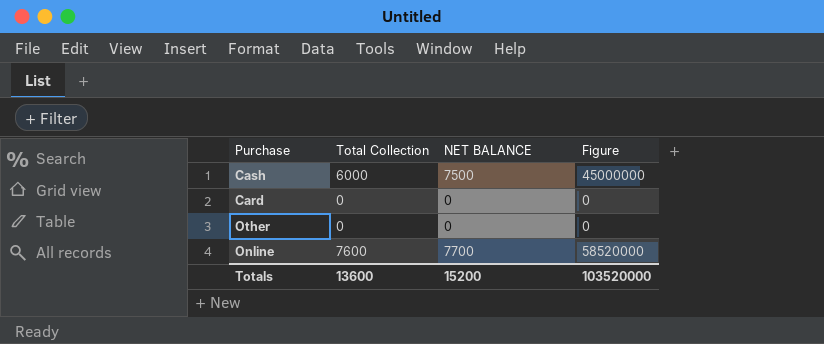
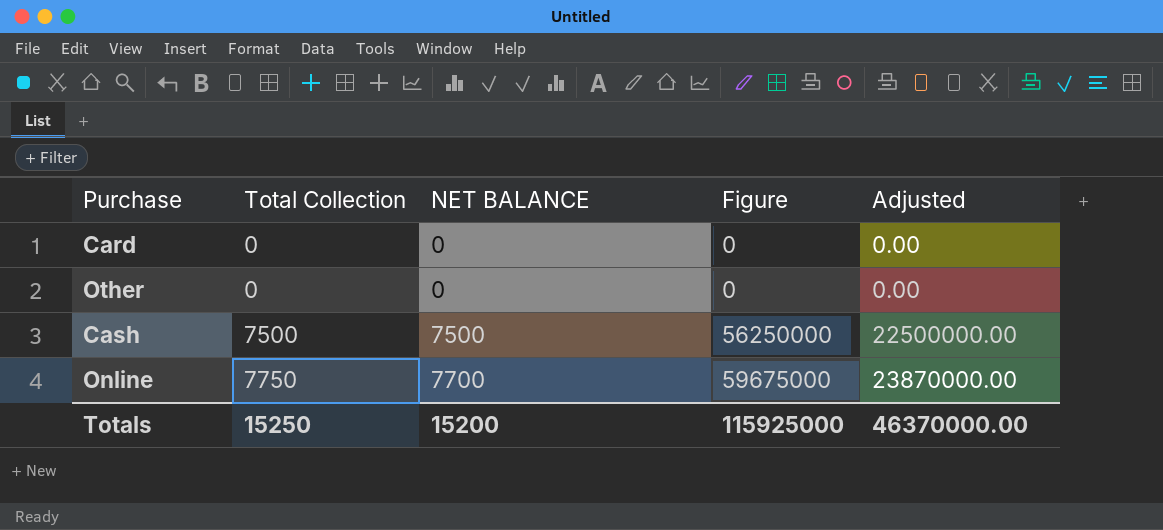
row order: none -> Total Collection ascending
column Adjusted | formula: none -> [Figure] * 0.4
Cash | Total Collection: 6000 -> 7500
Cash | Figure: 45000000 -> 56250000
Online | Total Collection: 7600 -> 7750
Online | Figure: 58520000 -> 59675000
Totals | Total Collection: 13600 -> 15250
Totals | Figure: 103520000 -> 115925000

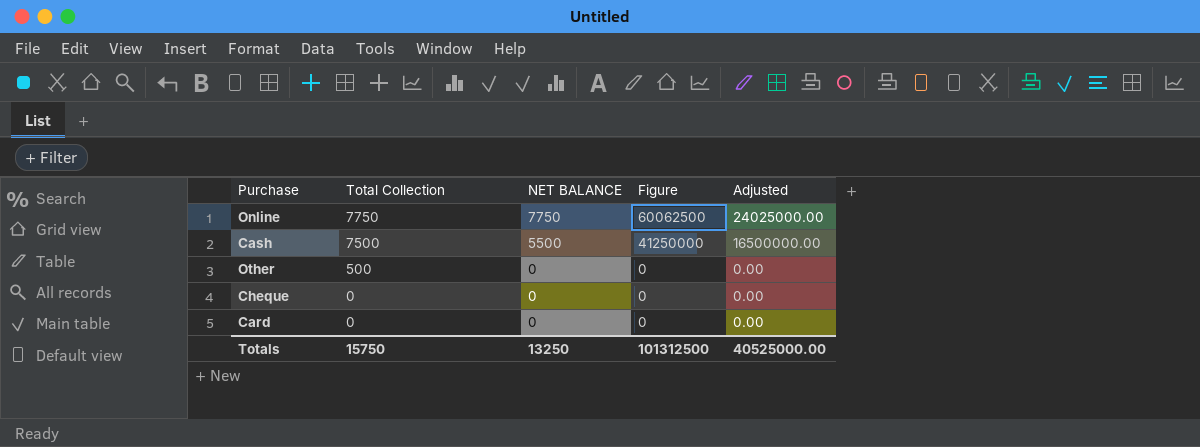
row order: Total Collection ascending -> Total Collection descending
Online | NET BALANCE: 7700 -> 7750
Online | Figure: 59675000 -> 60062500
Online | Adjusted: 23870000.00 -> 24025000.00
Cash | NET BALANCE: 7500 -> 5500
Cash | Figure: 56250000 -> 41250000
Cash | Adjusted: 22500000.00 -> 16500000.00
Other | Total Collection: 0 -> 500
row Cheque: none -> 0 | 0 | 0 | 0.00
Totals | Total Collection: 15250 -> 15750
Totals | NET BALANCE: 15200 -> 13250
Totals | Figure: 115925000 -> 101312500
Totals | Adjusted: 46370000.00 -> 40525000.00

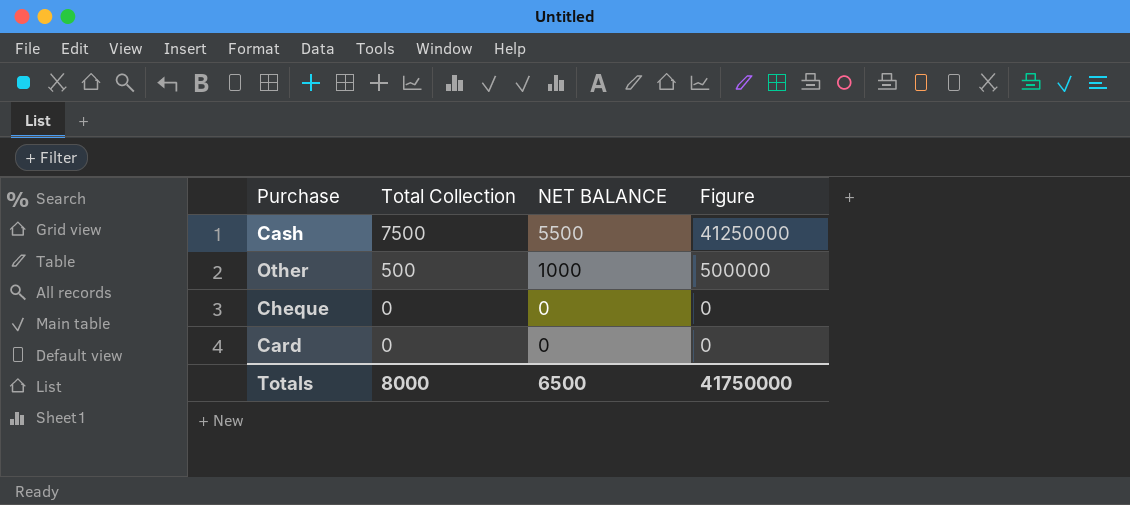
column Adjusted | formula: [Figure] * 0.4 -> none
row Online: 7750 | 7750 | 60062500 | 24025000.00 -> none
Other | NET BALANCE: 0 -> 1000
Other | Figure: 0 -> 500000
Totals | Total Collection: 15750 -> 8000
Totals | NET BALANCE: 13250 -> 6500
Totals | Figure: 101312500 -> 41750000

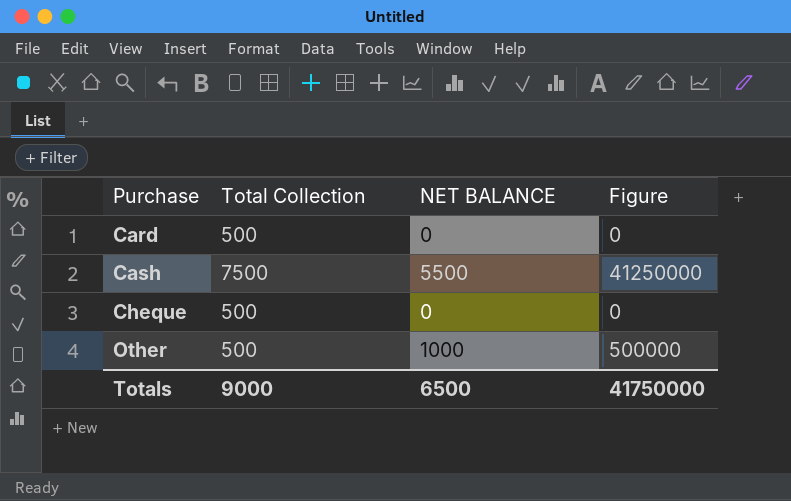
row order: Total Collection descending -> Purchase ascending
Card | Total Collection: 0 -> 500
Cheque | Total Collection: 0 -> 500
Totals | Total Collection: 8000 -> 9000

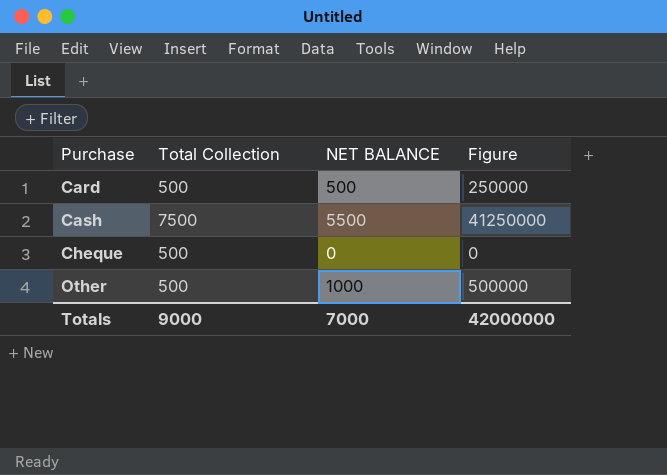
Card | NET BALANCE: 0 -> 500
Card | Figure: 0 -> 250000
Totals | NET BALANCE: 6500 -> 7000
Totals | Figure: 41750000 -> 42000000

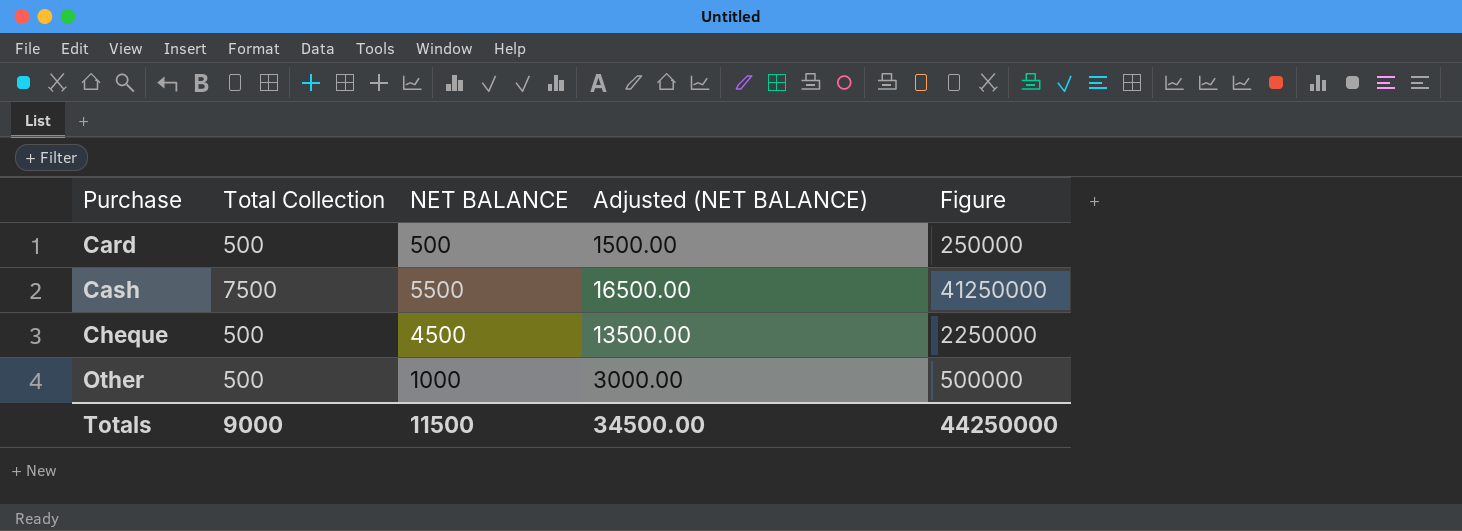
column Adjusted (NET BALANCE) | formula: none -> [NET BALANCE] * 3
Cheque | NET BALANCE: 0 -> 4500
Cheque | Figure: 0 -> 2250000
Totals | NET BALANCE: 7000 -> 11500
Totals | Figure: 42000000 -> 44250000

